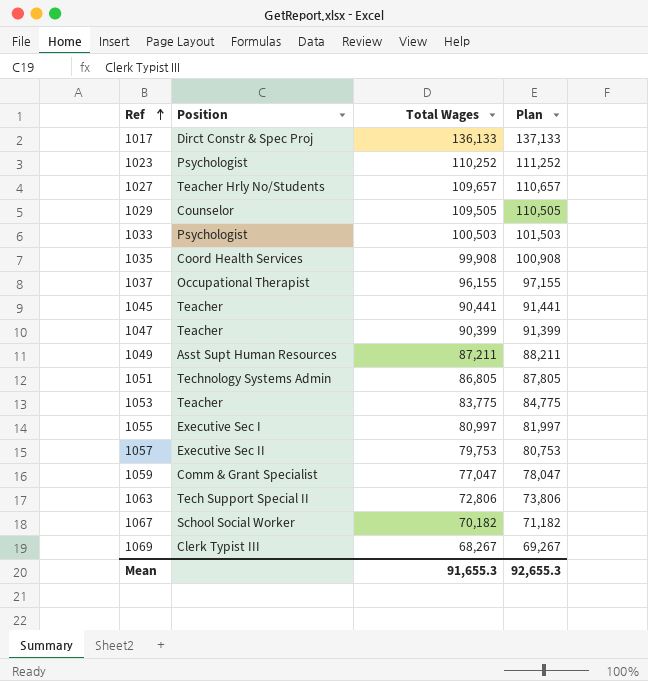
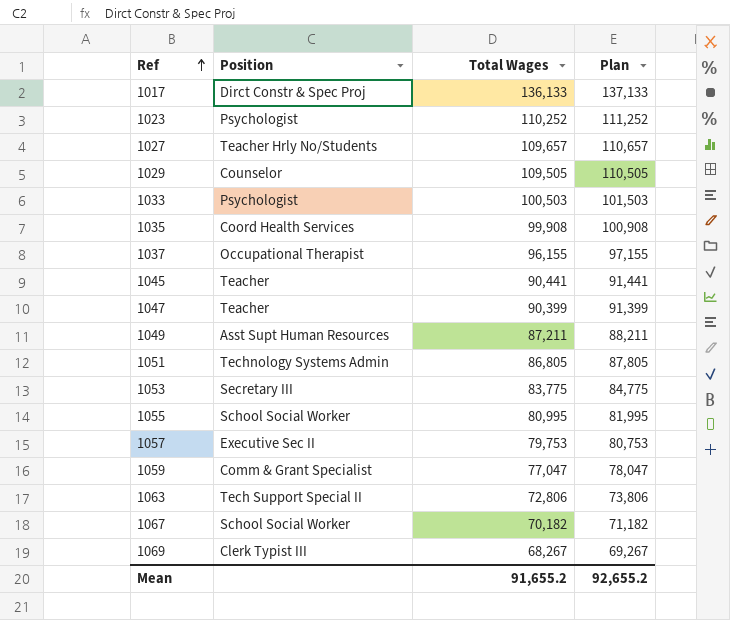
1053 | Position: Teacher -> Secretary III
1055 | Position: Executive Sec I -> School Social Worker
1055 | Total Wages: 80,997 -> 80,995
1055 | Plan: 81,997 -> 81,995
Mean | Total Wages: 91,655.3 -> 91,655.2
Mean | Plan: 92,655.3 -> 92,655.2

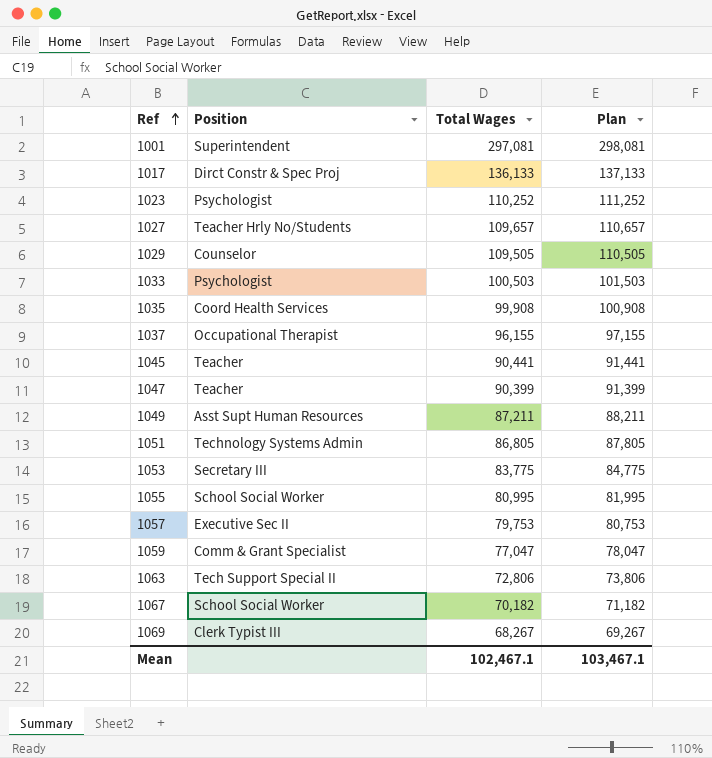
row 1001: none -> Superintendent | 297,081 | 298,081
Mean | Total Wages: 91,655.2 -> 102,467.1
Mean | Plan: 92,655.2 -> 103,467.1

